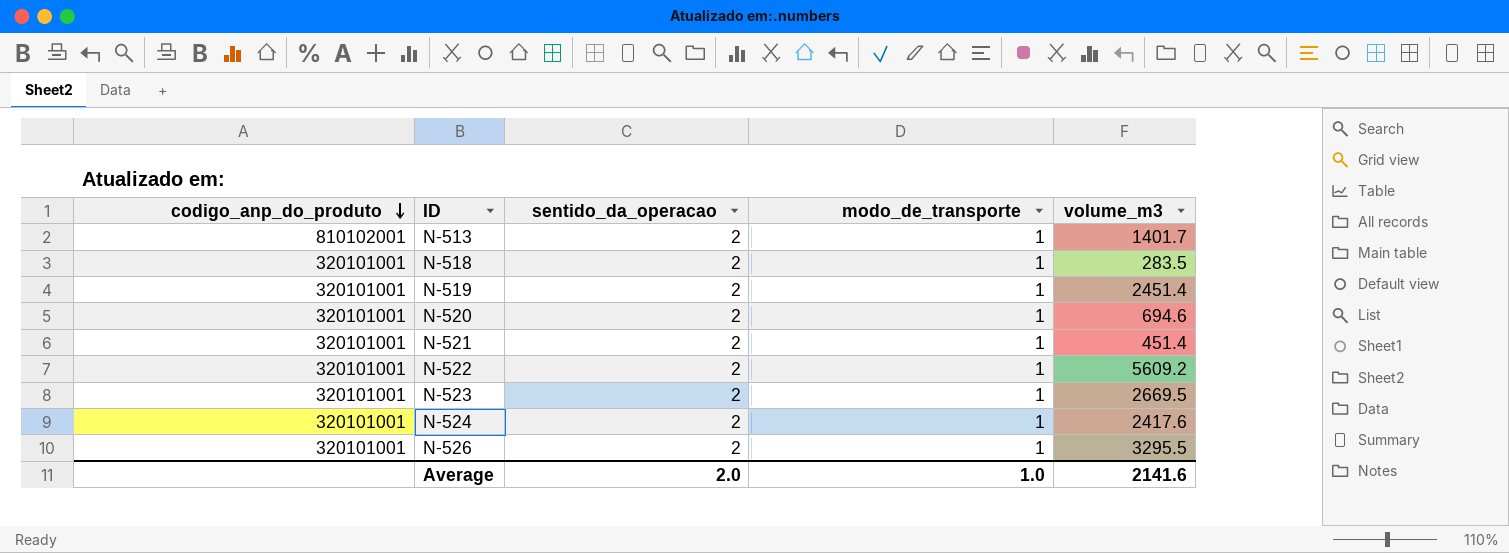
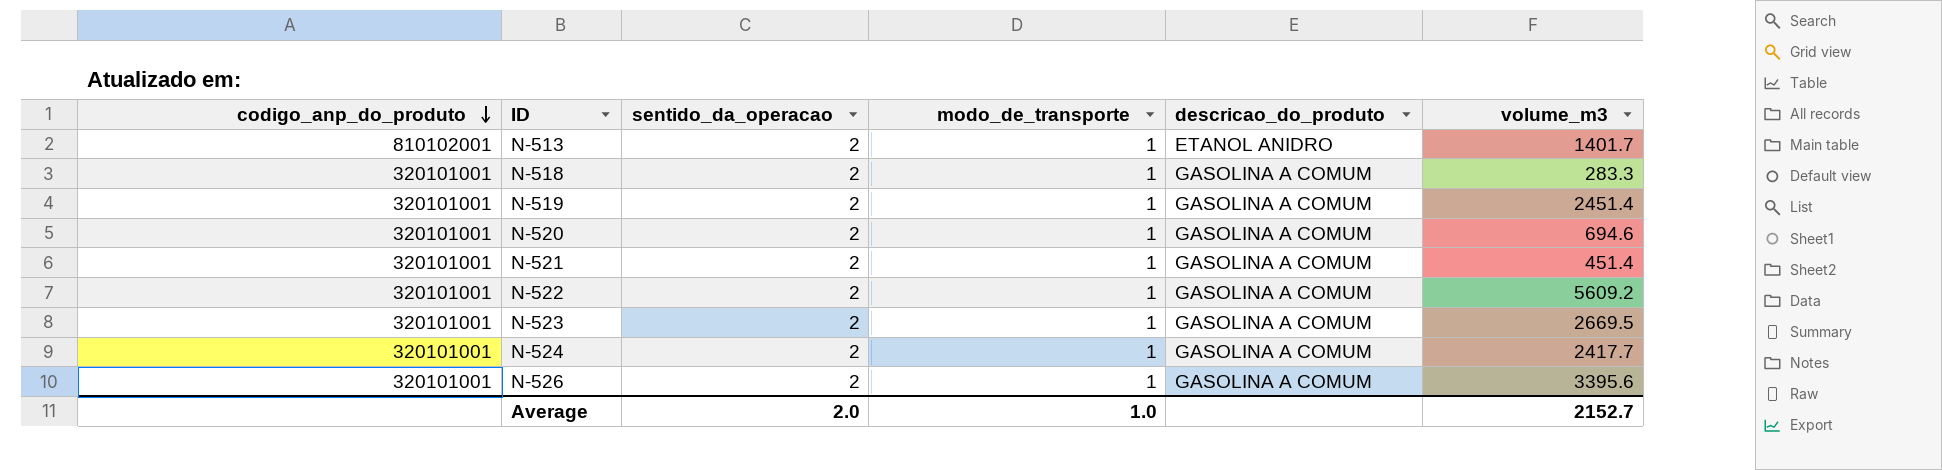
column descricao_do_produto | position: none -> 5
N-518 | volume_m3: 283.5 -> 283.3
N-524 | volume_m3: 2417.6 -> 2417.7
N-526 | volume_m3: 3295.5 -> 3395.6
Average | volume_m3: 2141.6 -> 2152.7

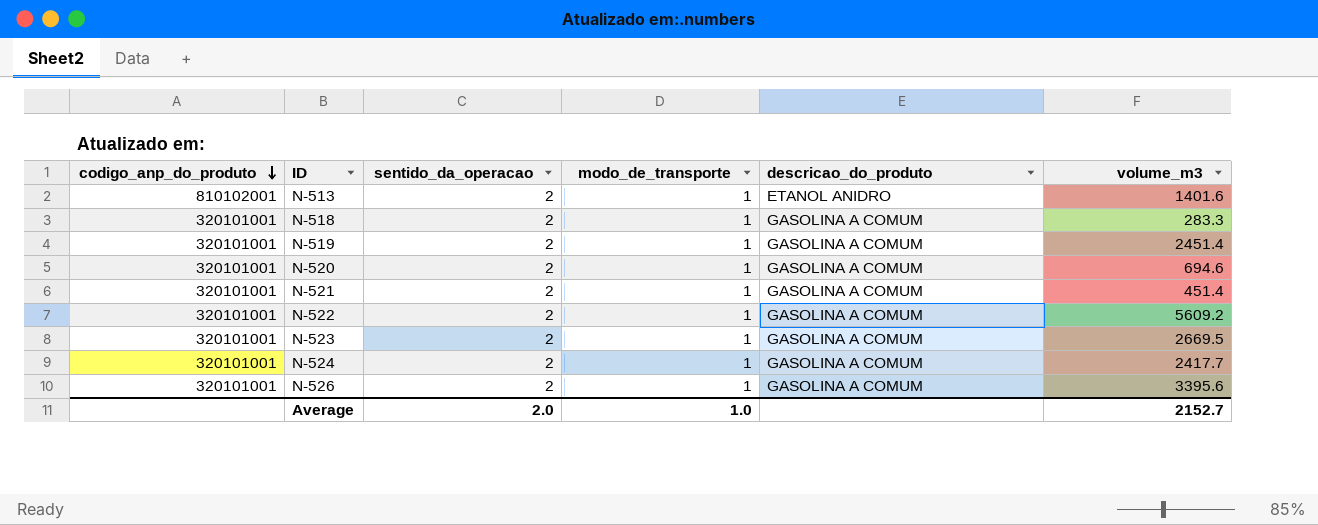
N-513 | volume_m3: 1401.7 -> 1401.6

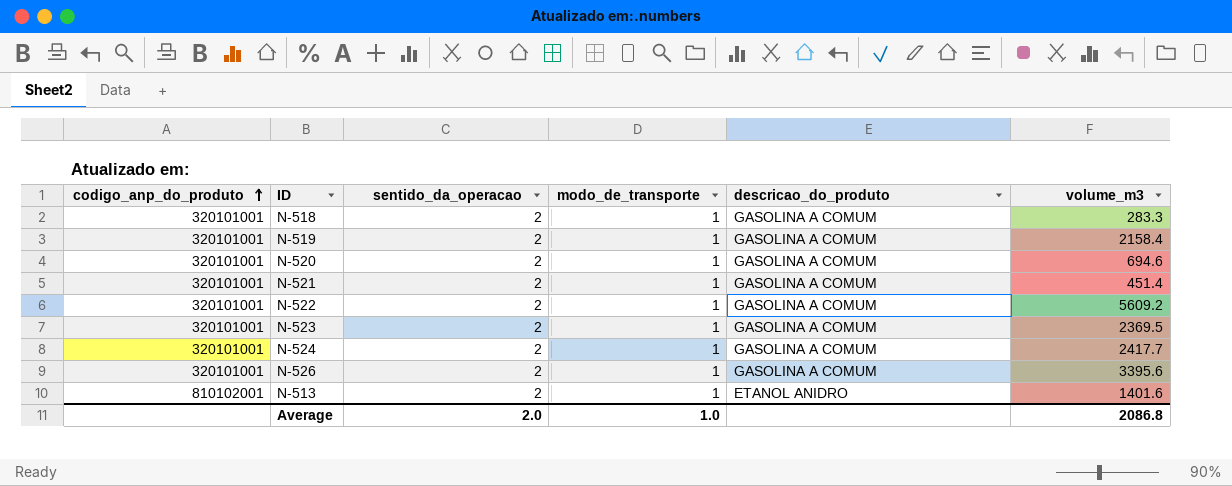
row order: codigo_anp_do_produto descending -> codigo_anp_do_produto ascending
N-519 | volume_m3: 2451.4 -> 2158.4
N-523 | volume_m3: 2669.5 -> 2369.5
Average | volume_m3: 2152.7 -> 2086.8

